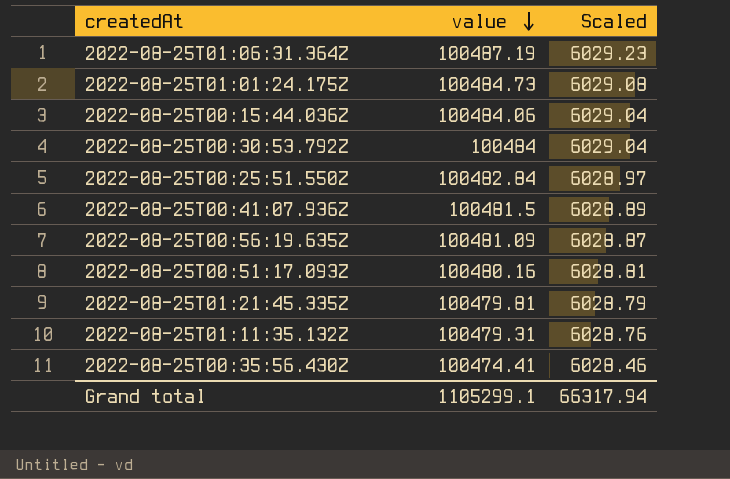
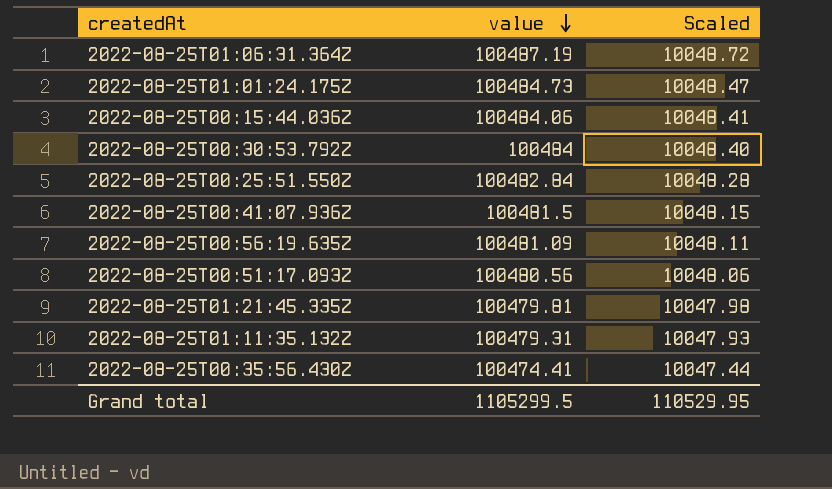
column Scaled | formula: [value] * 0.06 -> [value] * 0.1
2022-08-25T00:51:17.093Z | value: 100480.16 -> 100480.56
Grand total | value: 1105299.1 -> 1105299.5
Grand total | Scaled: 66317.94 -> 110529.95

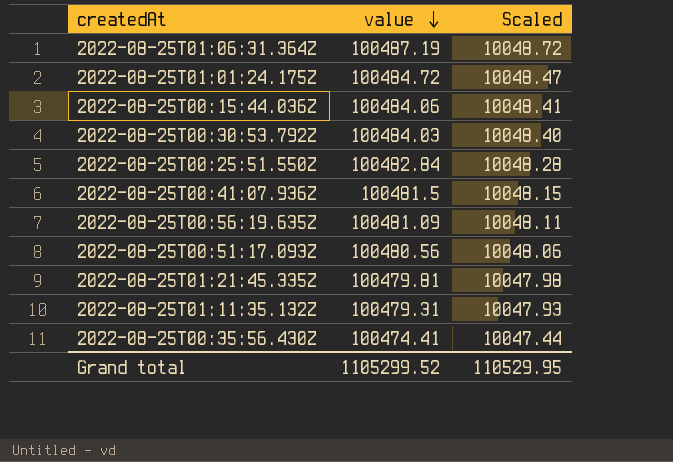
2022-08-25T01:01:24.175Z | value: 100484.73 -> 100484.72
2022-08-25T00:30:53.792Z | value: 100484 -> 100484.03
Grand total | value: 1105299.5 -> 1105299.52

